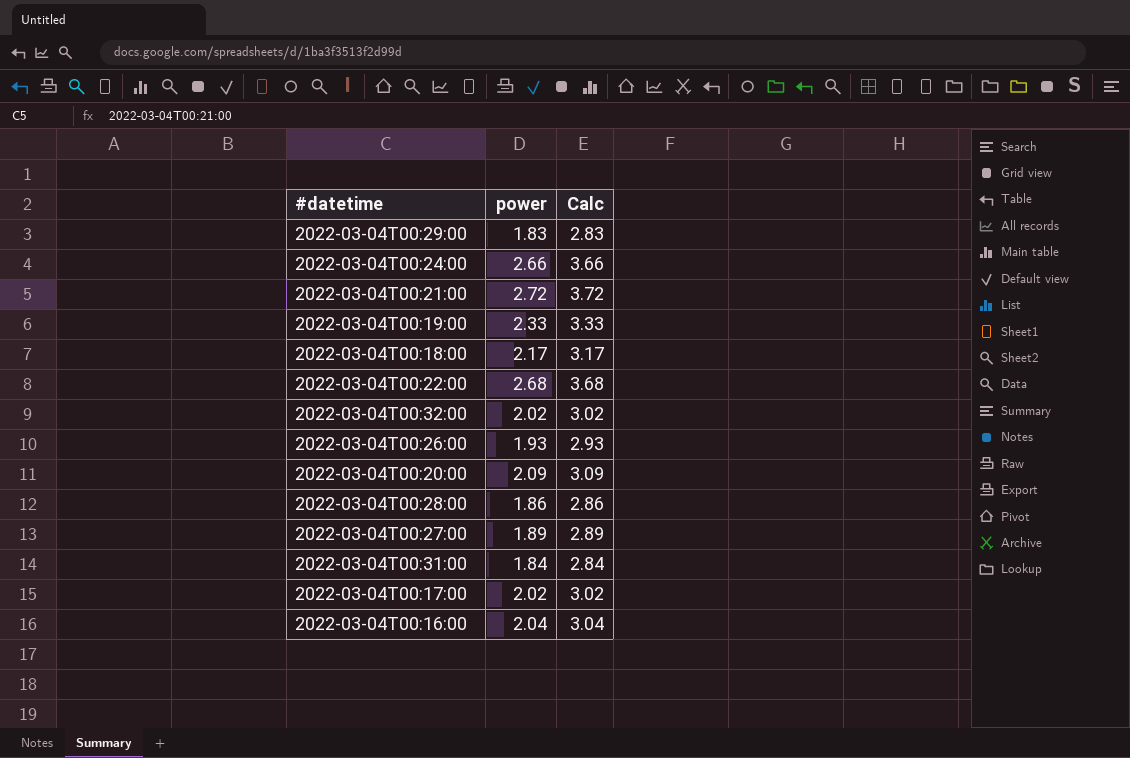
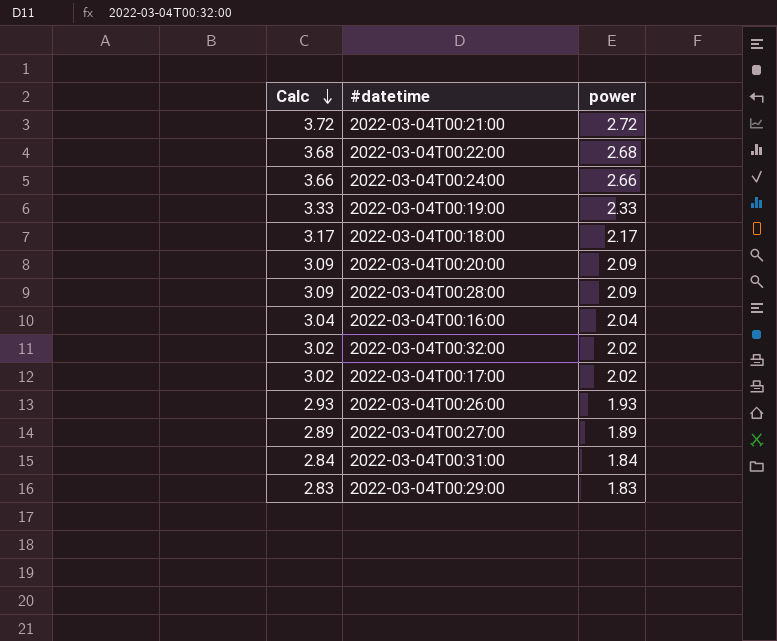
row order: none -> Calc descending
column Calc | position: 3 -> 1
2022-03-04T00:28:00 | Calc: 2.86 -> 3.09
2022-03-04T00:28:00 | power: 1.86 -> 2.09

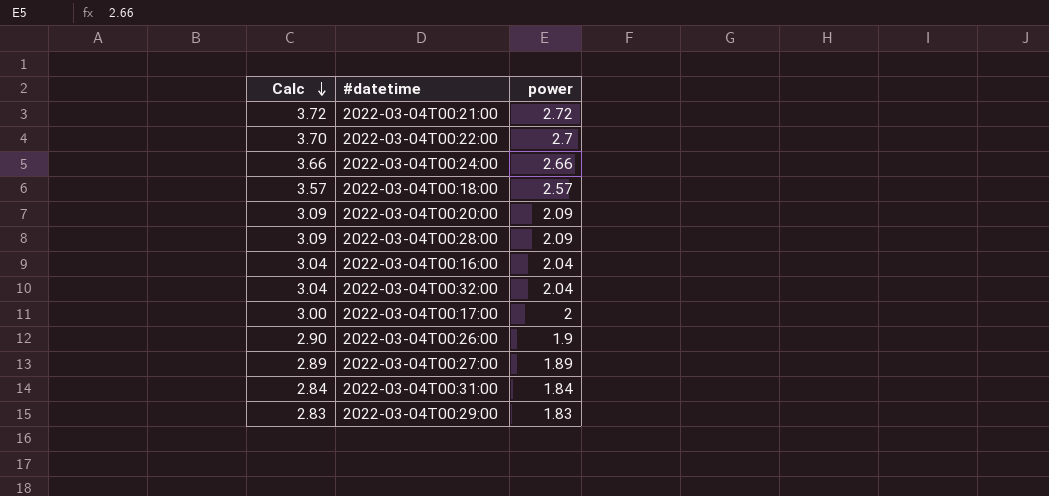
row 2022-03-04T00:19:00: 3.33 | 2.33 -> none
2022-03-04T00:22:00 | Calc: 3.68 -> 3.70
2022-03-04T00:22:00 | power: 2.68 -> 2.7
2022-03-04T00:18:00 | Calc: 3.17 -> 3.57
2022-03-04T00:18:00 | power: 2.17 -> 2.57
2022-03-04T00:32:00 | Calc: 3.02 -> 3.04
2022-03-04T00:32:00 | power: 2.02 -> 2.04
2022-03-04T00:17:00 | Calc: 3.02 -> 3.00
2022-03-04T00:17:00 | power: 2.02 -> 2
2022-03-04T00:26:00 | Calc: 2.93 -> 2.90
2022-03-04T00:26:00 | power: 1.93 -> 1.9

